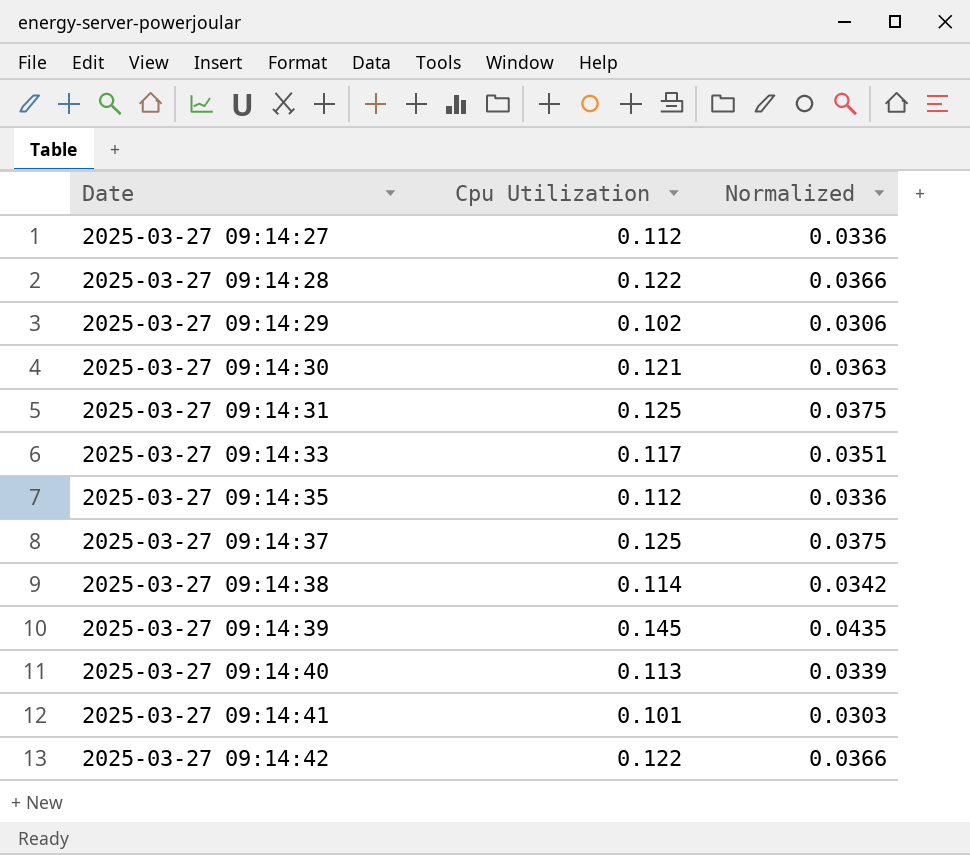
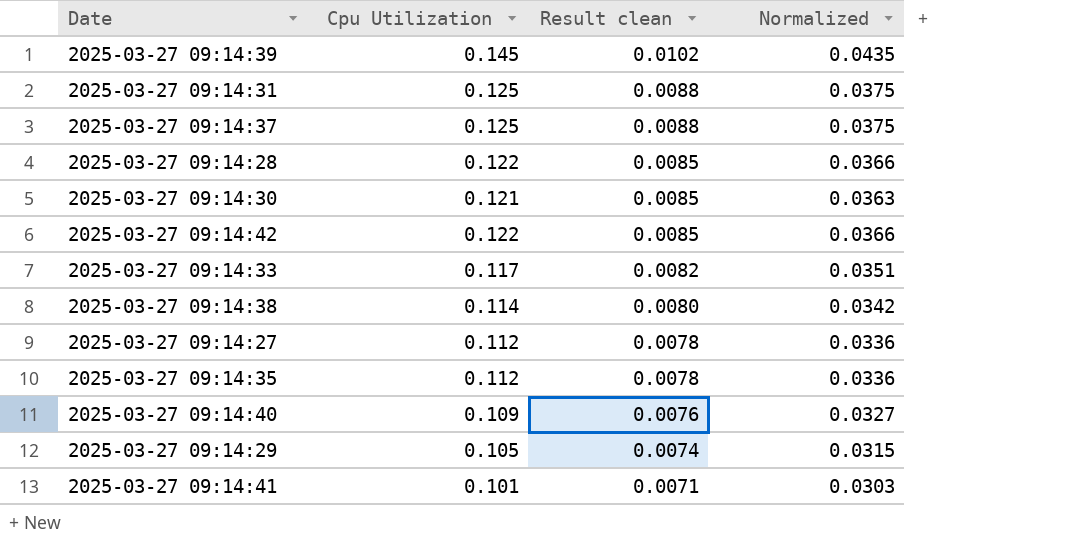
row order: Date ascending -> Result clean descending
column Result clean | formula: none -> [Cpu Utilization] * 0.07
2025-03-27 09:14:40 | Cpu Utilization: 0.113 -> 0.109
2025-03-27 09:14:40 | Normalized: 0.0339 -> 0.0327
2025-03-27 09:14:29 | Cpu Utilization: 0.102 -> 0.105
2025-03-27 09:14:29 | Normalized: 0.0306 -> 0.0315

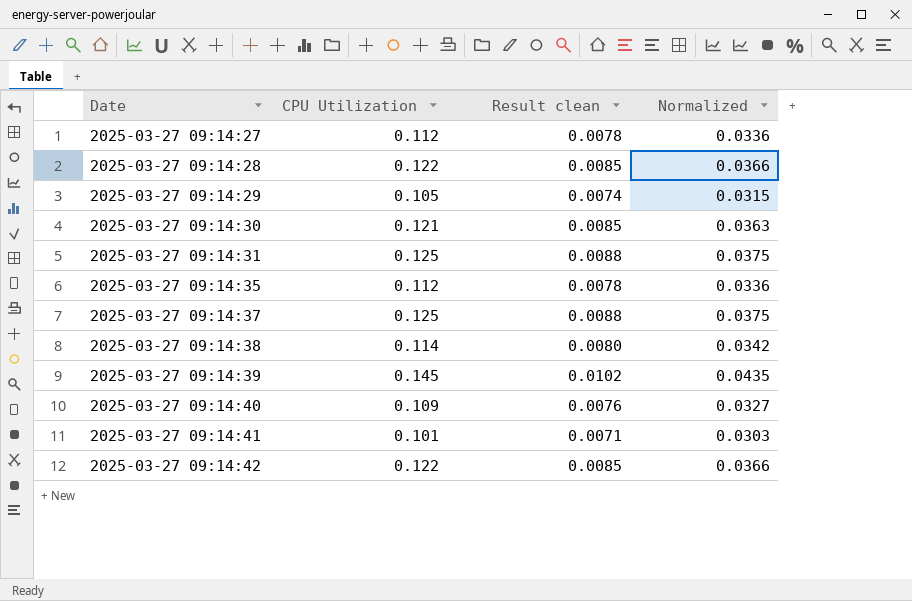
row order: Result clean descending -> Date ascending
column name: Cpu Utilization -> CPU Utilization
row 2025-03-27 09:14:33: 0.117 | 0.0082 | 0.0351 -> none

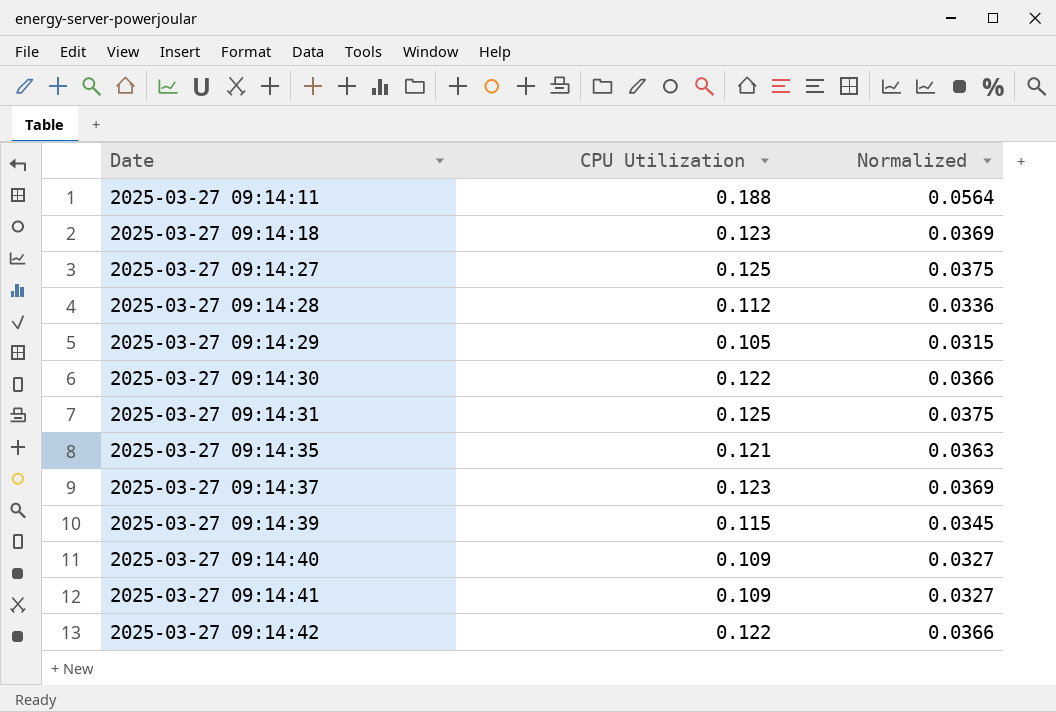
column Result clean | formula: [CPU Utilization] * 0.07 -> none
row 2025-03-27 09:14:38: 0.114 | 0.0080 | 0.0342 -> none
row 2025-03-27 09:14:11: none -> 0.188 | 0.0564
row 2025-03-27 09:14:18: none -> 0.123 | 0.0369
2025-03-27 09:14:27 | CPU Utilization: 0.112 -> 0.125
2025-03-27 09:14:27 | Normalized: 0.0336 -> 0.0375
2025-03-27 09:14:28 | CPU Utilization: 0.122 -> 0.112
2025-03-27 09:14:28 | Normalized: 0.0366 -> 0.0336
2025-03-27 09:14:30 | CPU Utilization: 0.121 -> 0.122
2025-03-27 09:14:30 | Normalized: 0.0363 -> 0.0366
2025-03-27 09:14:35 | CPU Utilization: 0.112 -> 0.121
2025-03-27 09:14:35 | Normalized: 0.0336 -> 0.0363
2025-03-27 09:14:37 | CPU Utilization: 0.125 -> 0.123
2025-03-27 09:14:37 | Normalized: 0.0375 -> 0.0369
2025-03-27 09:14:39 | CPU Utilization: 0.145 -> 0.115
2025-03-27 09:14:39 | Normalized: 0.0435 -> 0.0345
2025-03-27 09:14:41 | CPU Utilization: 0.101 -> 0.109
2025-03-27 09:14:41 | Normalized: 0.0303 -> 0.0327

